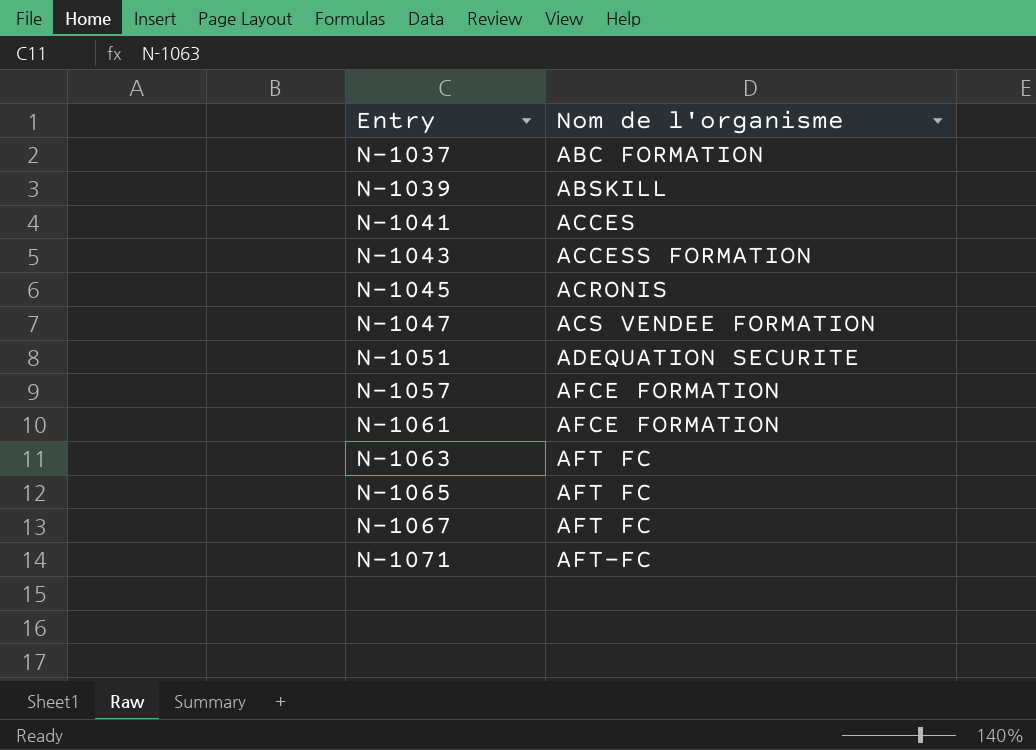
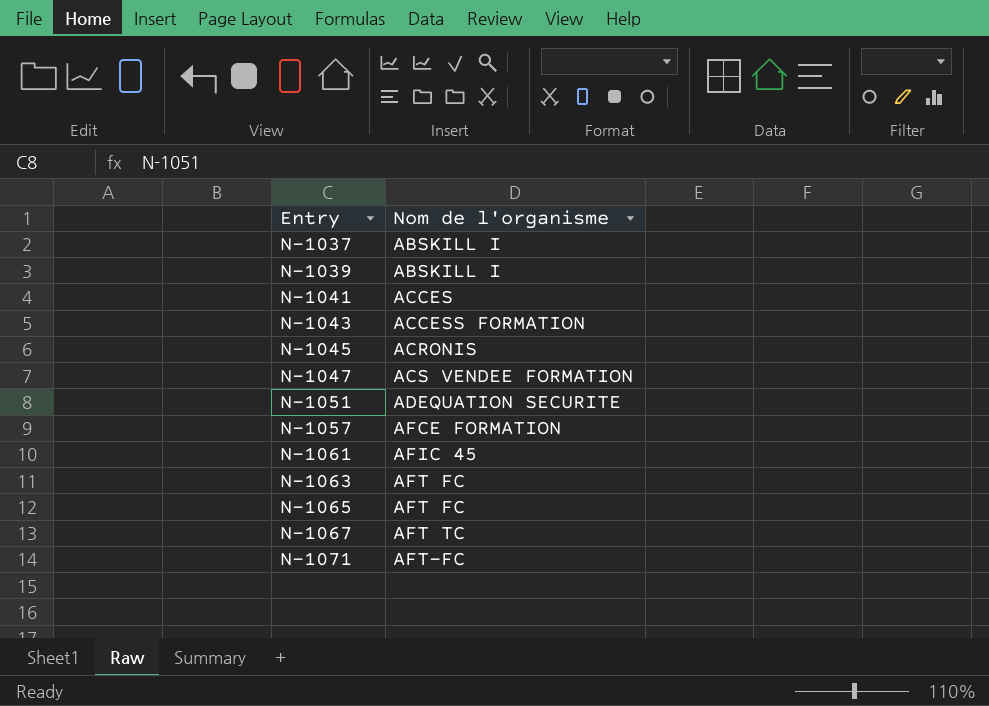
N-1037 | Nom de l'organisme: ABC FORMATION -> ABSKILL I
N-1039 | Nom de l'organisme: ABSKILL -> ABSKILL I
N-1061 | Nom de l'organisme: AFCE FORMATION -> AFIC 45
N-1067 | Nom de l'organisme: AFT FC -> AFT TC

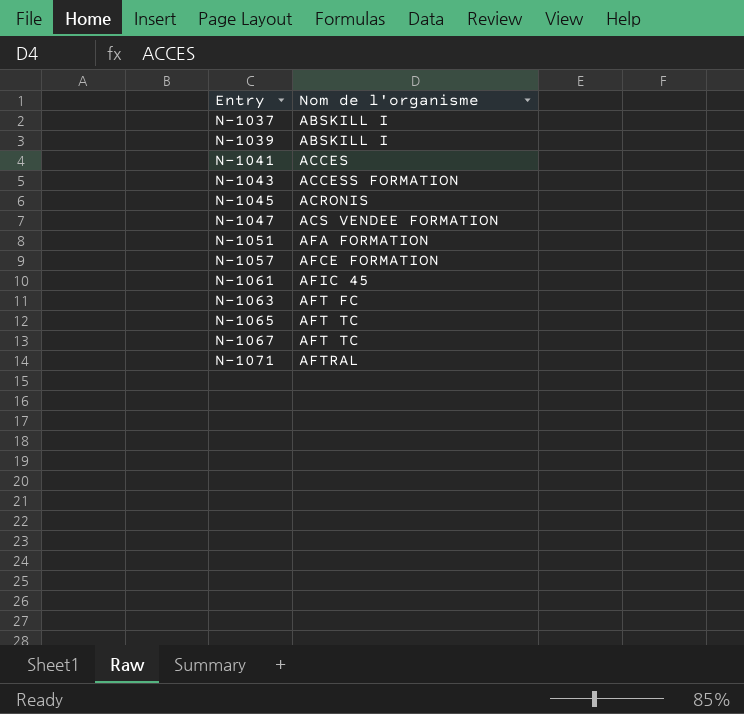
N-1051 | Nom de l'organisme: ADEQUATION SECURITE -> AFA FORMATION
N-1065 | Nom de l'organisme: AFT FC -> AFT TC
N-1071 | Nom de l'organisme: AFT-FC -> AFTRAL

